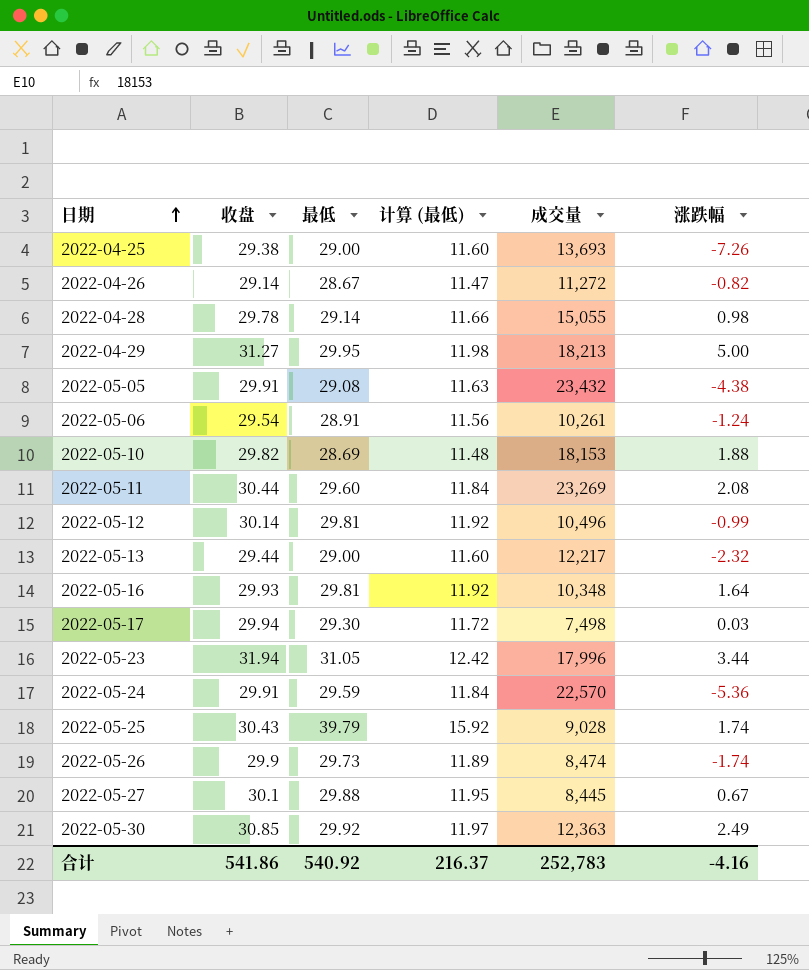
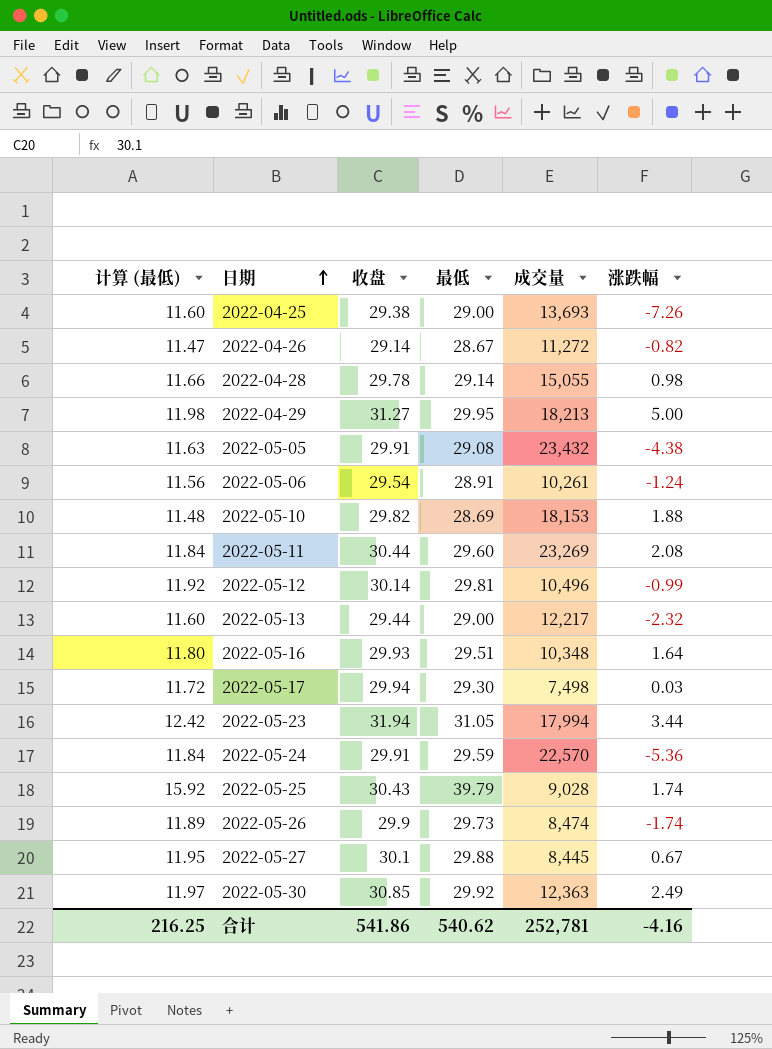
column 计算 (最低) | position: 4 -> 1
2022-05-16 | 计算 (最低): 11.92 -> 11.80
2022-05-16 | 最低: 29.81 -> 29.51
2022-05-23 | 成交量: 17,996 -> 17,994
合计 | 计算 (最低): 216.37 -> 216.25
合计 | 最低: 540.92 -> 540.62
合计 | 成交量: 252,783 -> 252,781

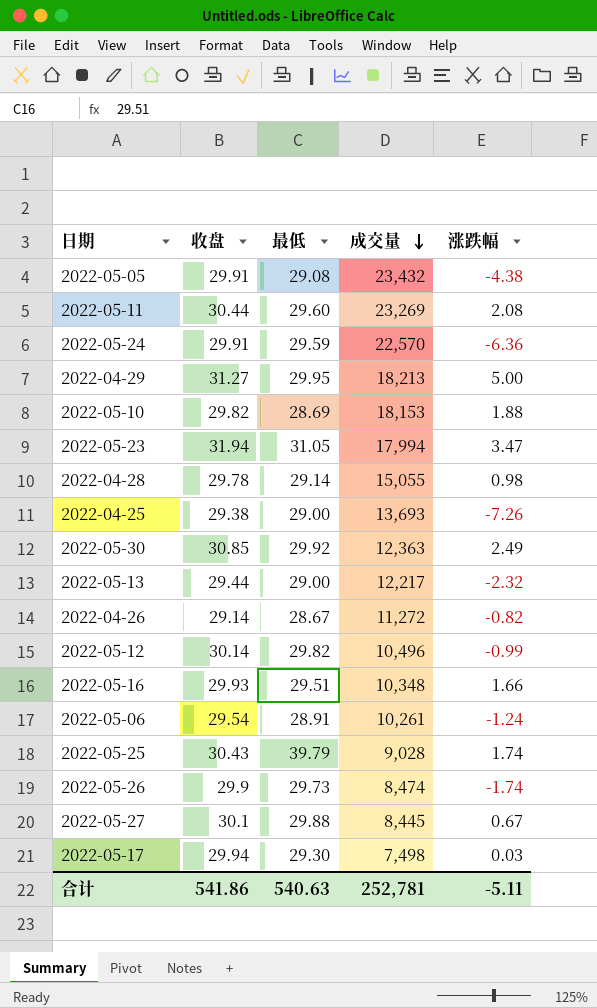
row order: 日期 ascending -> 成交量 descending
column 计算 (最低) | formula: [最低] * 0.4 -> none
2022-05-24 | 涨跌幅: -5.36 -> -6.36
2022-05-23 | 涨跌幅: 3.44 -> 3.47
2022-05-12 | 最低: 29.81 -> 29.82
2022-05-16 | 涨跌幅: 1.64 -> 1.66
合计 | 最低: 540.62 -> 540.63
合计 | 涨跌幅: -4.16 -> -5.11

